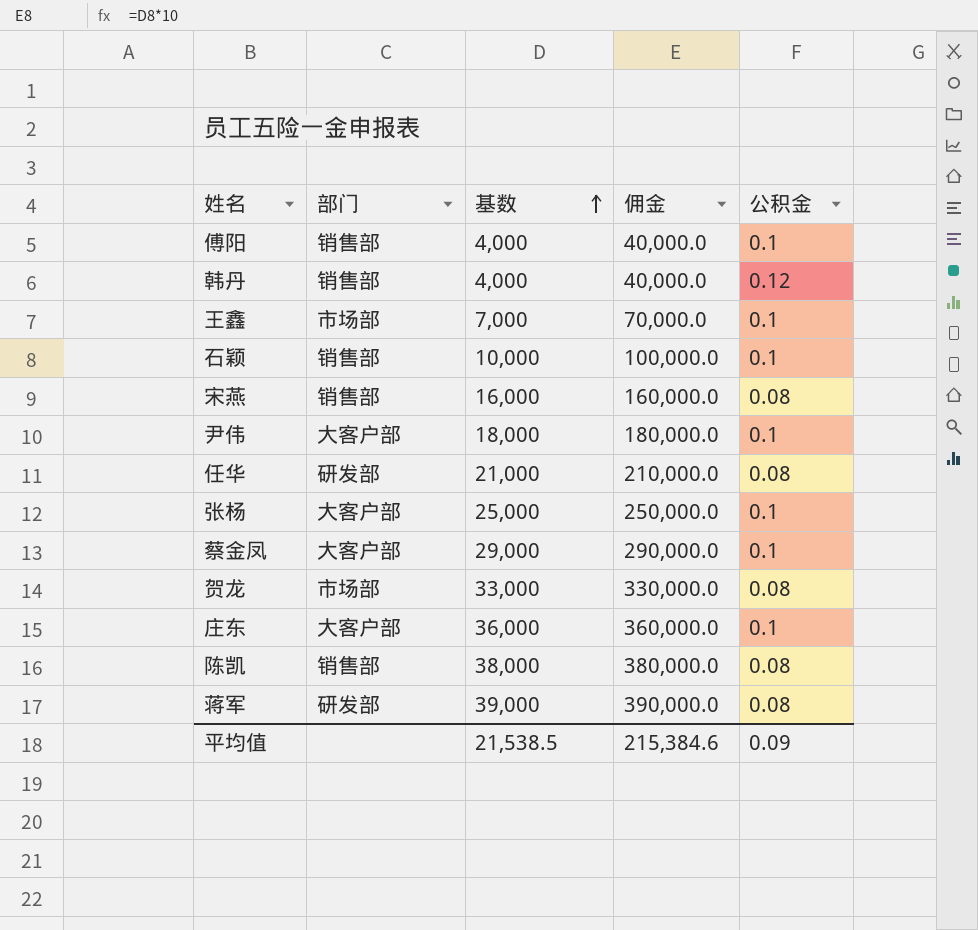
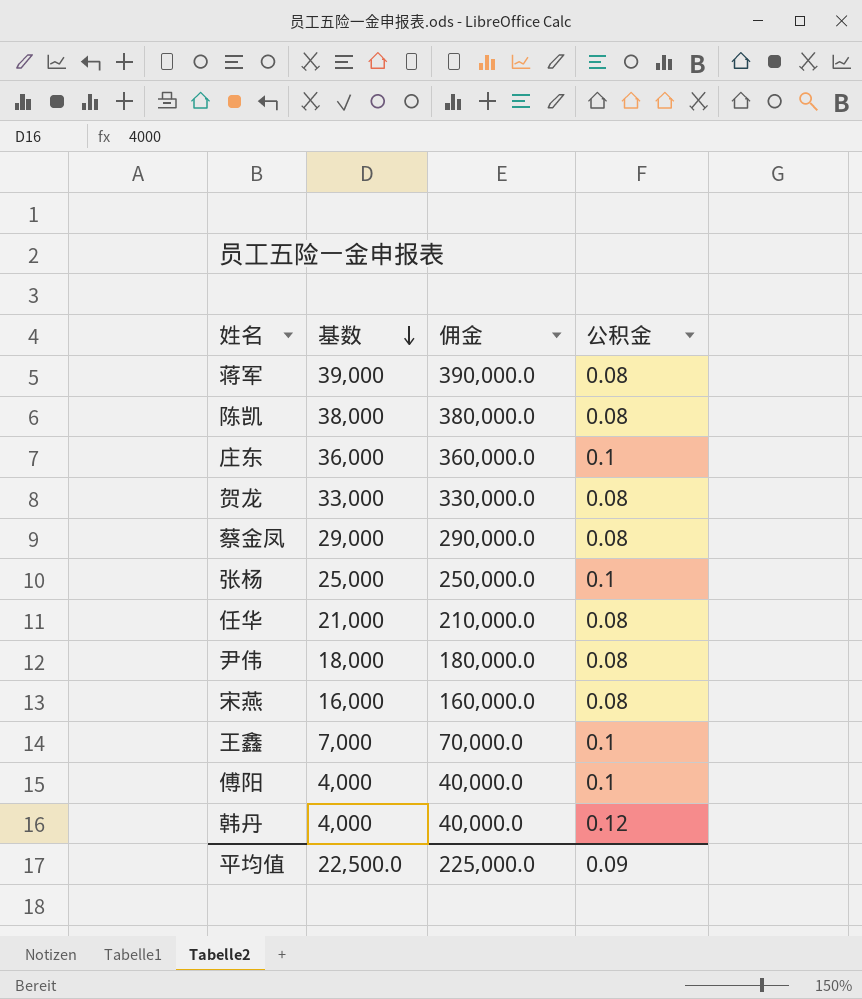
row order: 基数 ascending -> 基数 descending
column 部门 | position: 2 -> none
row 石颖: 销售部 | 10,000 | 100,000.0 | 0.1 -> none
蔡金凤 | 公积金: 0.1 -> 0.08
尹伟 | 公积金: 0.1 -> 0.08
平均值 | 基数: 21,538.5 -> 22,500.0
平均值 | 佣金: 215,384.6 -> 225,000.0

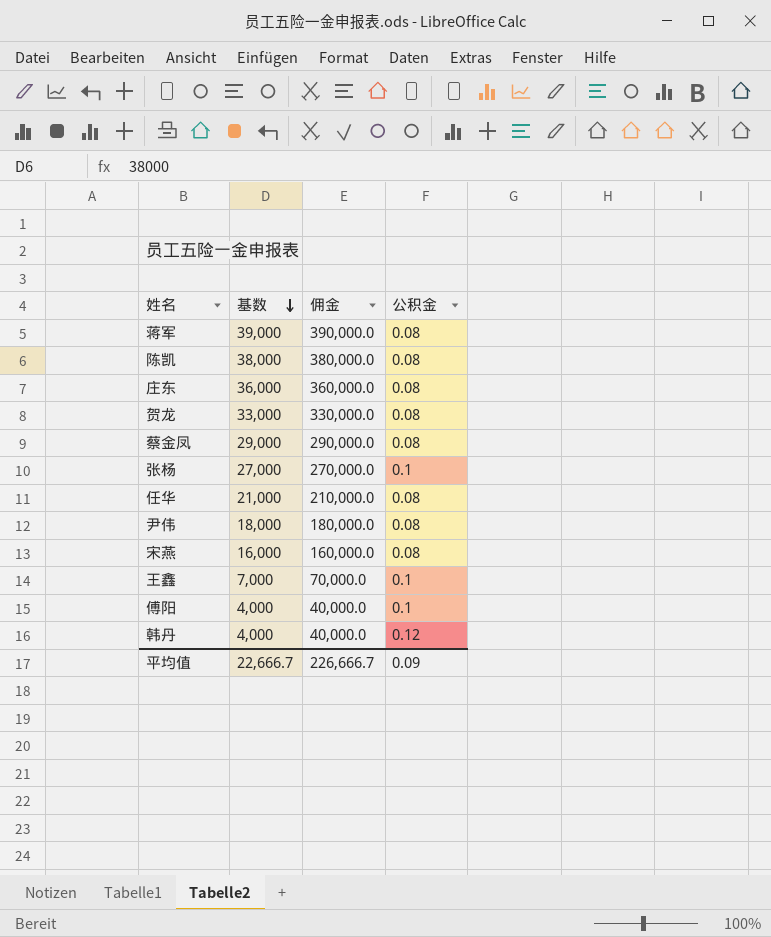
庄东 | 公积金: 0.1 -> 0.08
张杨 | 基数: 25,000 -> 27,000
张杨 | 佣金: 250,000.0 -> 270,000.0
平均值 | 基数: 22,500.0 -> 22,666.7
平均值 | 佣金: 225,000.0 -> 226,666.7

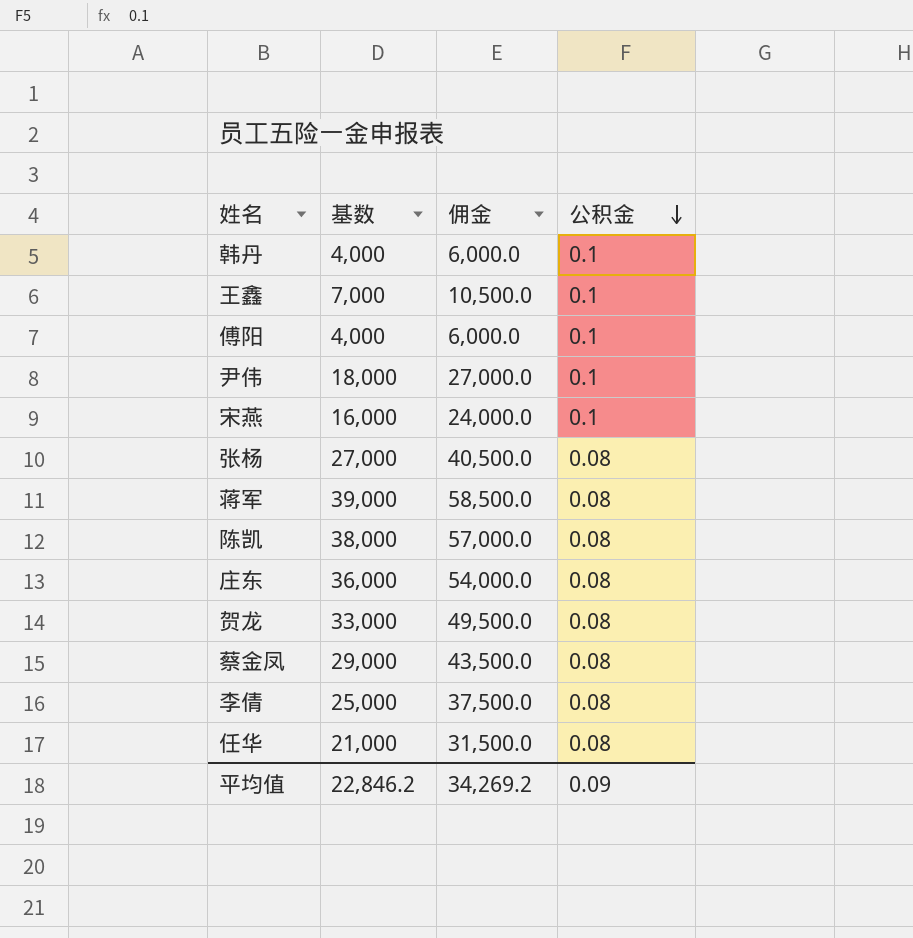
row order: 基数 descending -> 公积金 descending
column 佣金 | formula: [基数] * 10 -> [基数] * 1.5
韩丹 | 公积金: 0.12 -> 0.1
尹伟 | 公积金: 0.08 -> 0.1
宋燕 | 公积金: 0.08 -> 0.1
张杨 | 公积金: 0.1 -> 0.08
row 李倩: none -> 25,000 | 37,500.0 | 0.08
平均值 | 基数: 22,666.7 -> 22,846.2
平均值 | 佣金: 226,666.7 -> 34,269.2

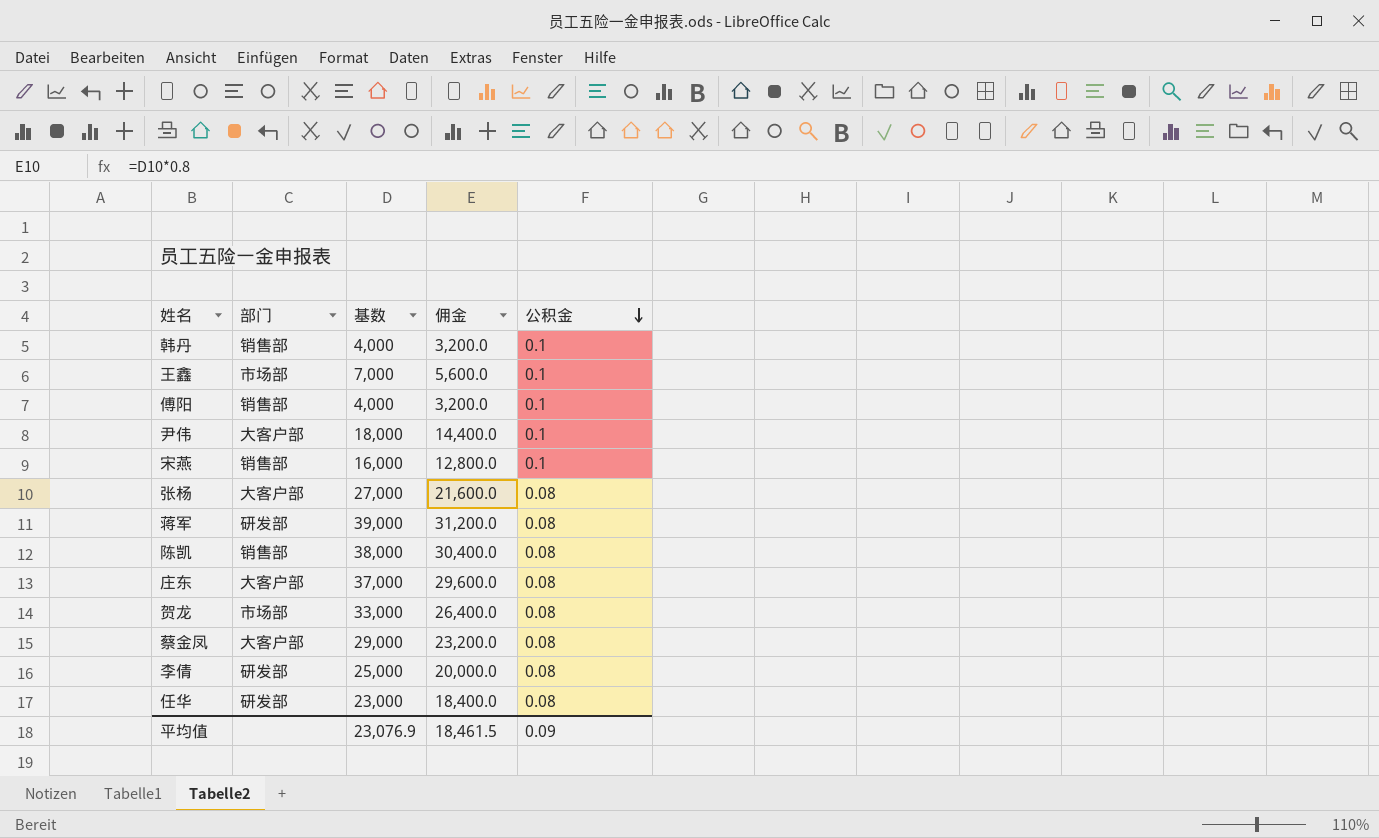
column 部门 | position: none -> 2
column 佣金 | formula: [基数] * 1.5 -> [基数] * 0.8
庄东 | 基数: 36,000 -> 37,000
任华 | 基数: 21,000 -> 23,000
平均值 | 基数: 22,846.2 -> 23,076.9
平均值 | 佣金: 34,269.2 -> 18,461.5

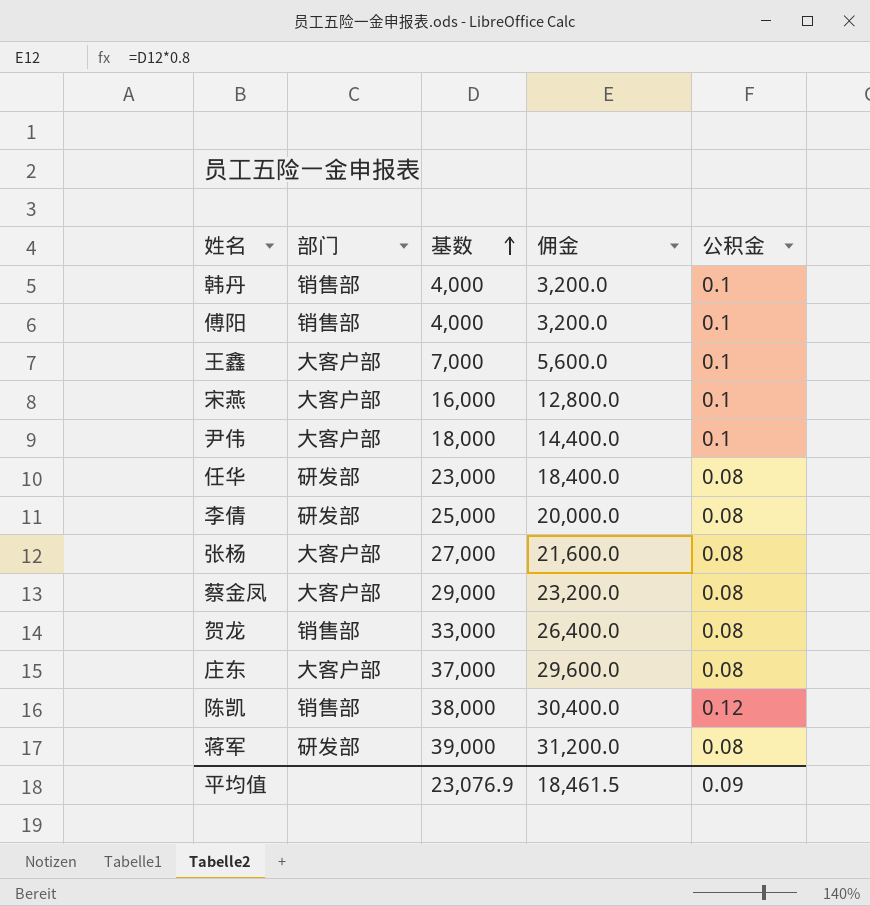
row order: 公积金 descending -> 基数 ascending
王鑫 | 部门: 市场部 -> 大客户部
宋燕 | 部门: 销售部 -> 大客户部
贺龙 | 部门: 市场部 -> 销售部
陈凯 | 公积金: 0.08 -> 0.12

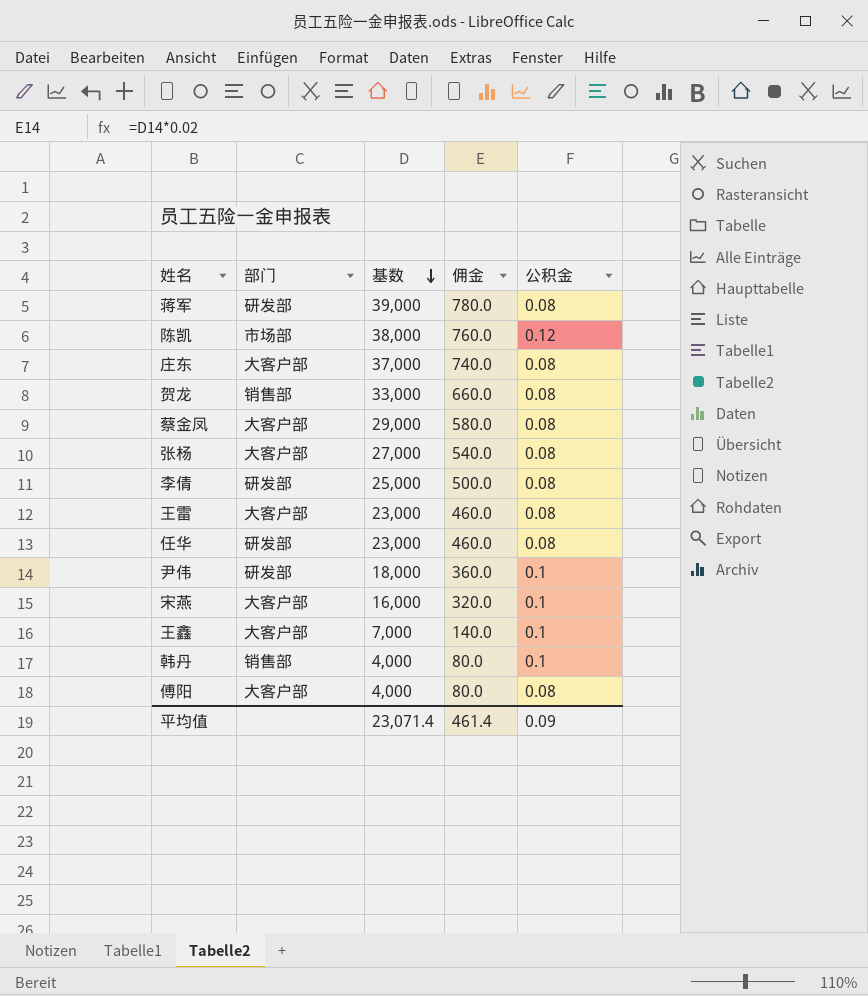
row order: 基数 ascending -> 基数 descending
column 佣金 | formula: [基数] * 0.8 -> [基数] * 0.02
陈凯 | 部门: 销售部 -> 市场部
row 王雷: none -> 大客户部 | 23,000 | 460.0 | 0.08
尹伟 | 部门: 大客户部 -> 研发部
傅阳 | 部门: 销售部 -> 大客户部
傅阳 | 公积金: 0.1 -> 0.08
平均值 | 基数: 23,076.9 -> 23,071.4
平均值 | 佣金: 18,461.5 -> 461.4

